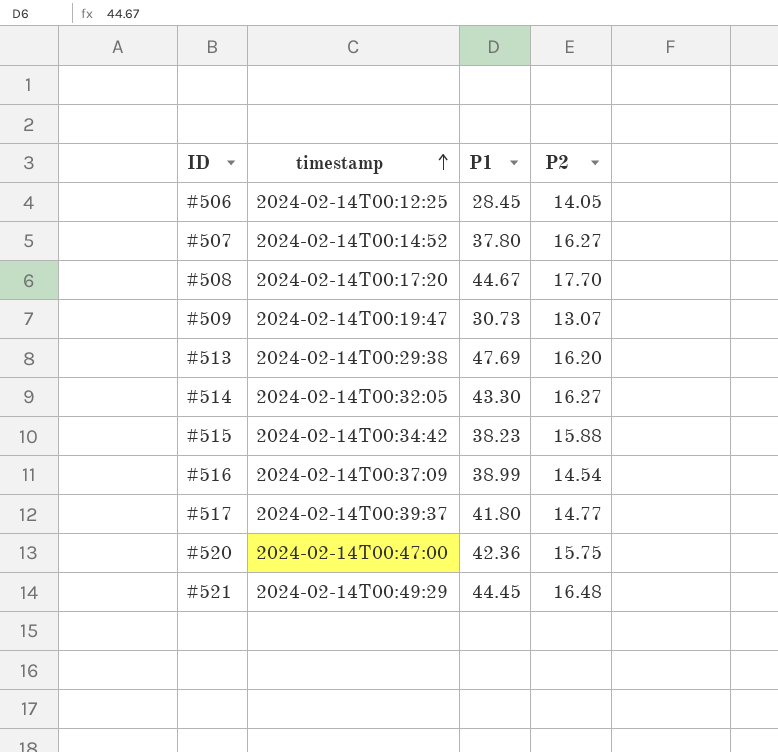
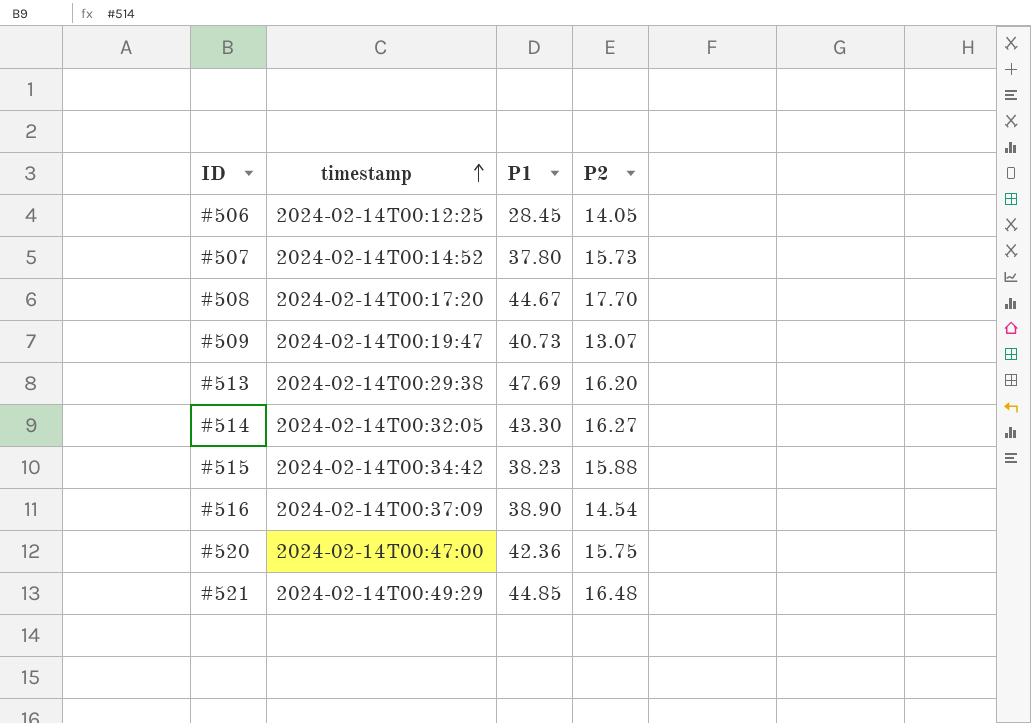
row #517: 2024-02-14T00:39:37 | 41.80 | 14.77 -> none
#507 | P2: 16.27 -> 15.73
#509 | P1: 30.73 -> 40.73
#516 | P1: 38.99 -> 38.90
#521 | P1: 44.45 -> 44.85

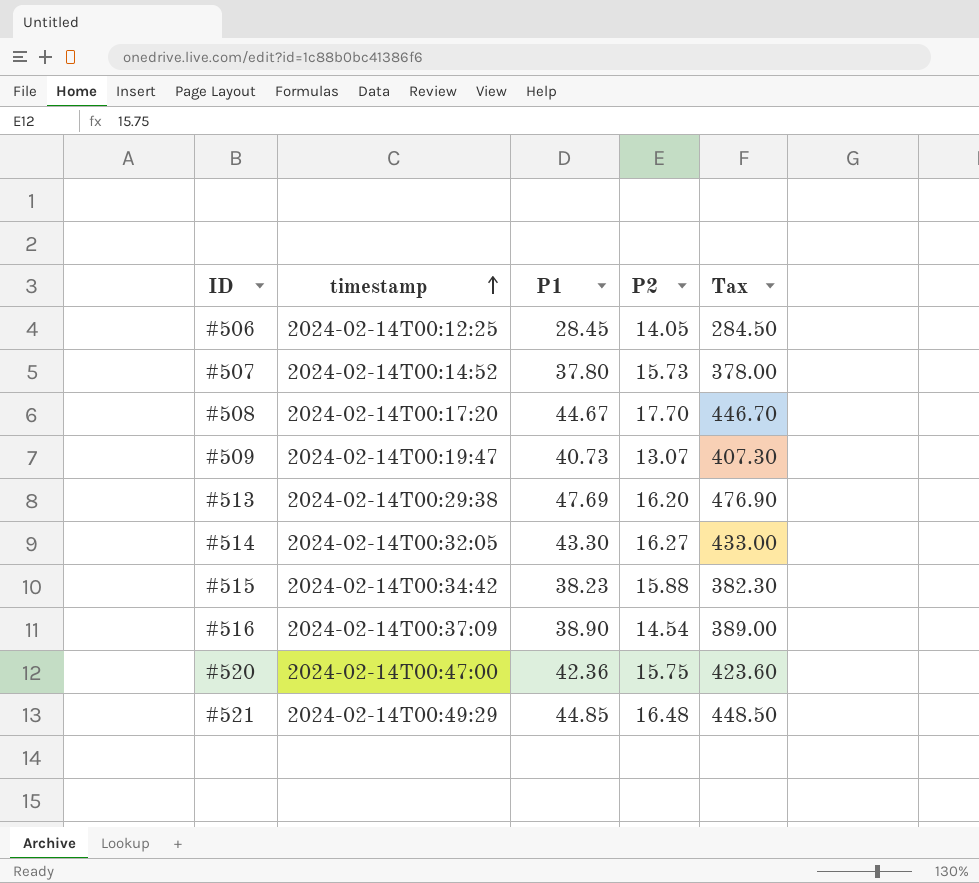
column Tax | formula: none -> [P1] * 10

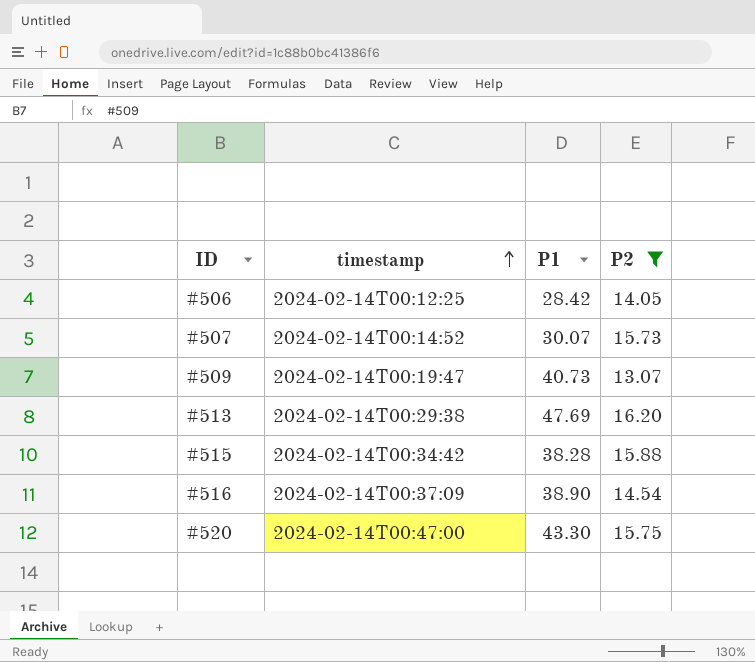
filter: none -> P2 <= 16.20
column Tax | formula: [P1] * 10 -> none
#506 | P1: 28.45 -> 28.42
#507 | P1: 37.80 -> 30.07
#515 | P1: 38.23 -> 38.28
#520 | P1: 42.36 -> 43.30

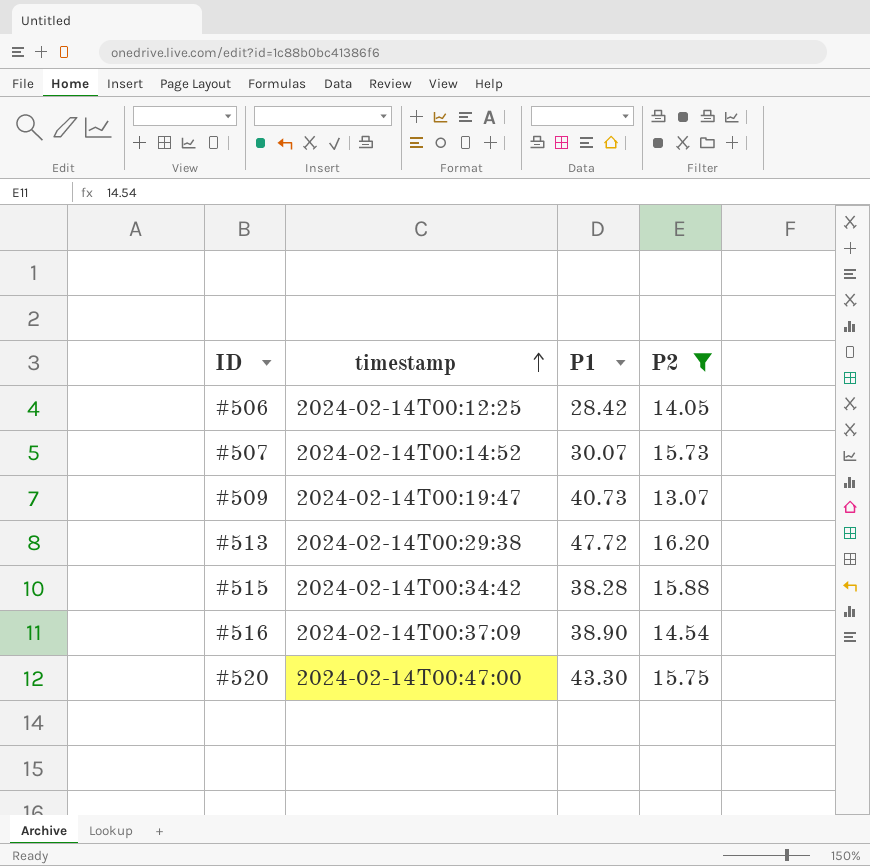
#513 | P1: 47.69 -> 47.72

